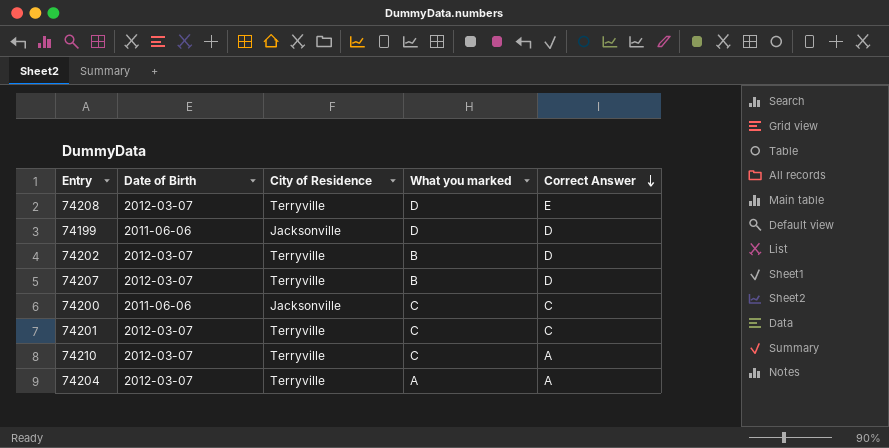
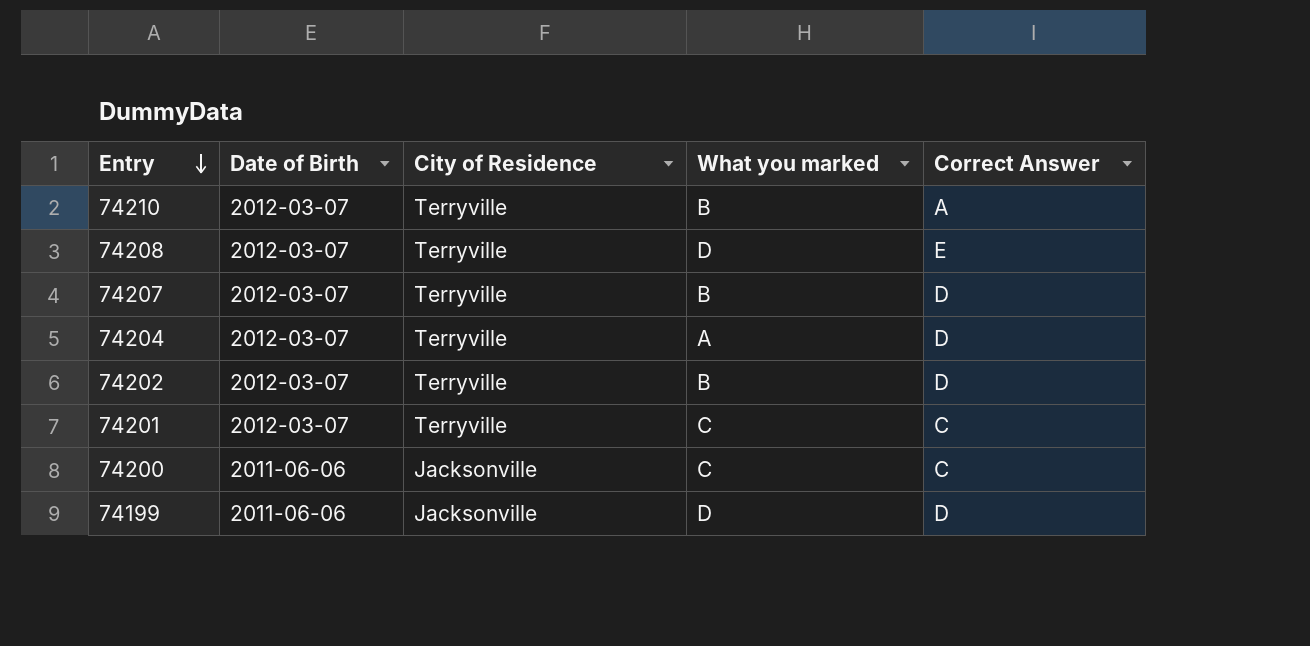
row order: Correct Answer descending -> Entry descending
74210 | What you marked: C -> B
74204 | Correct Answer: A -> D

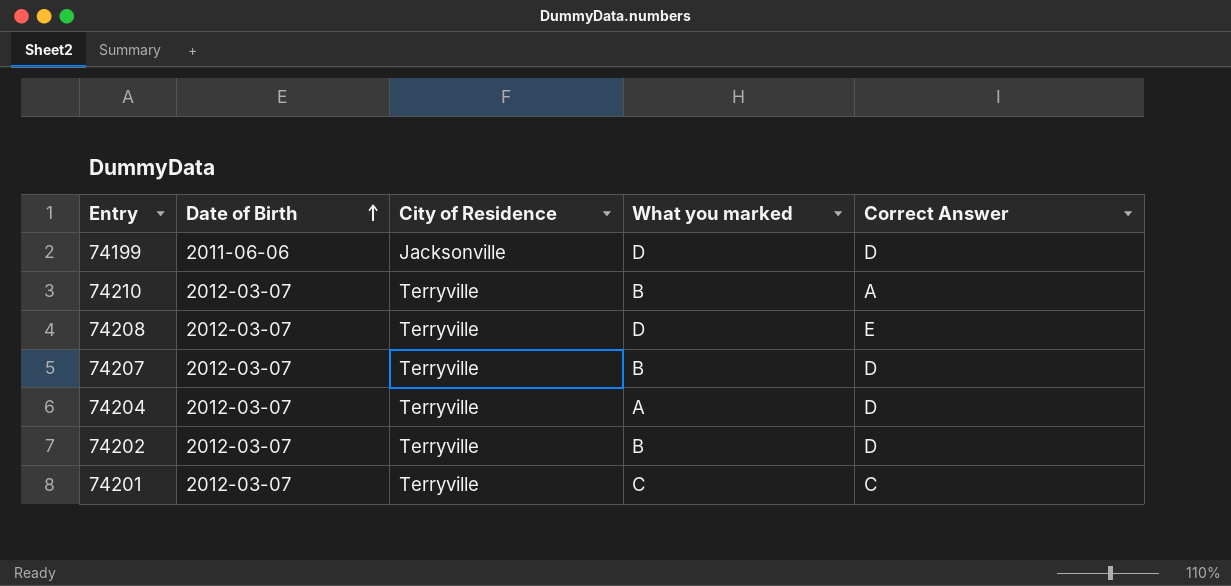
row order: Entry descending -> Date of Birth ascending
row 74200: 2011-06-06 | Jacksonville | C | C -> none

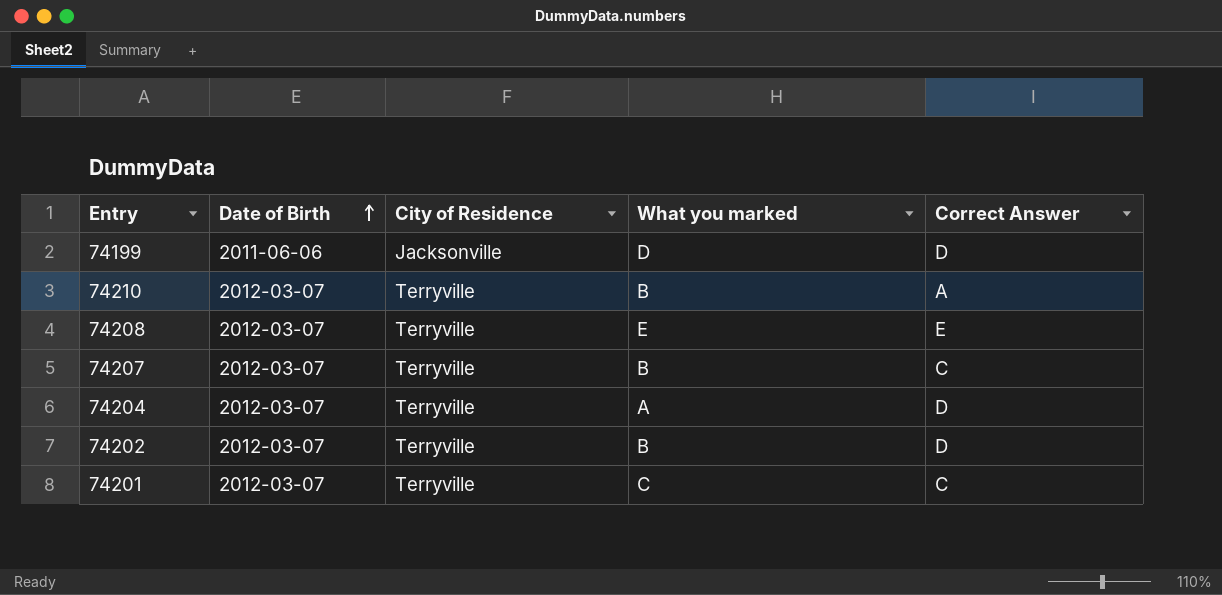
74208 | What you marked: D -> E
74207 | Correct Answer: D -> C

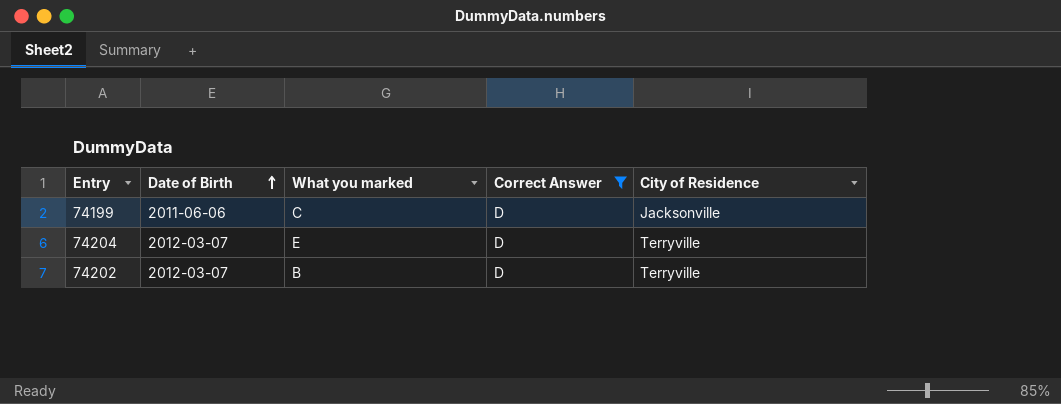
filter: none -> Correct Answer = D
column City of Residence | position: 3 -> 5
74199 | What you marked: D -> C
74204 | What you marked: A -> E

